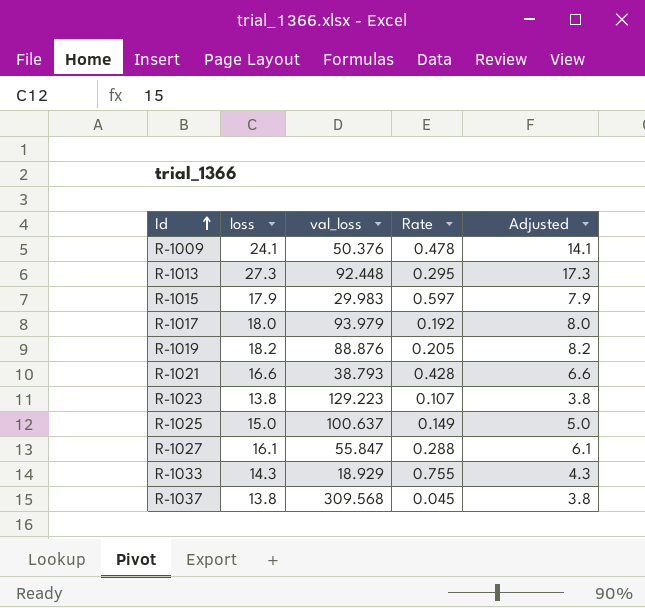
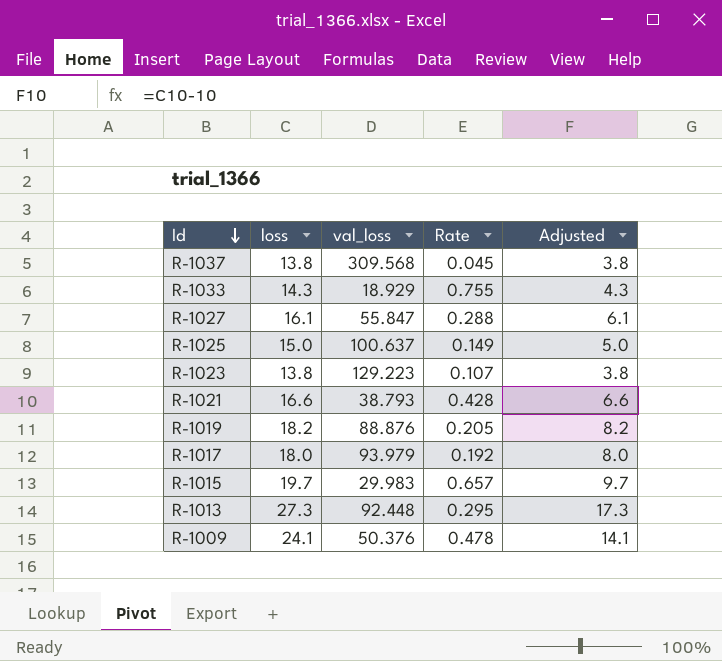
row order: Id ascending -> Id descending
R-1015 | loss: 17.9 -> 19.7
R-1015 | Rate: 0.597 -> 0.657
R-1015 | Adjusted: 7.9 -> 9.7

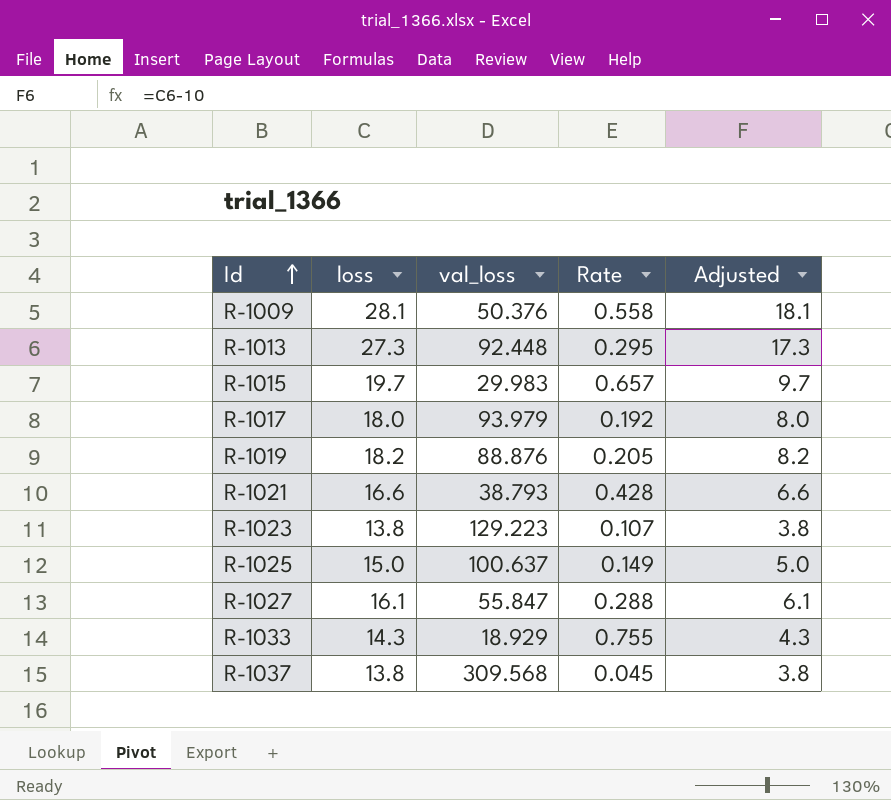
row order: Id descending -> Id ascending
R-1009 | loss: 24.1 -> 28.1
R-1009 | Rate: 0.478 -> 0.558
R-1009 | Adjusted: 14.1 -> 18.1

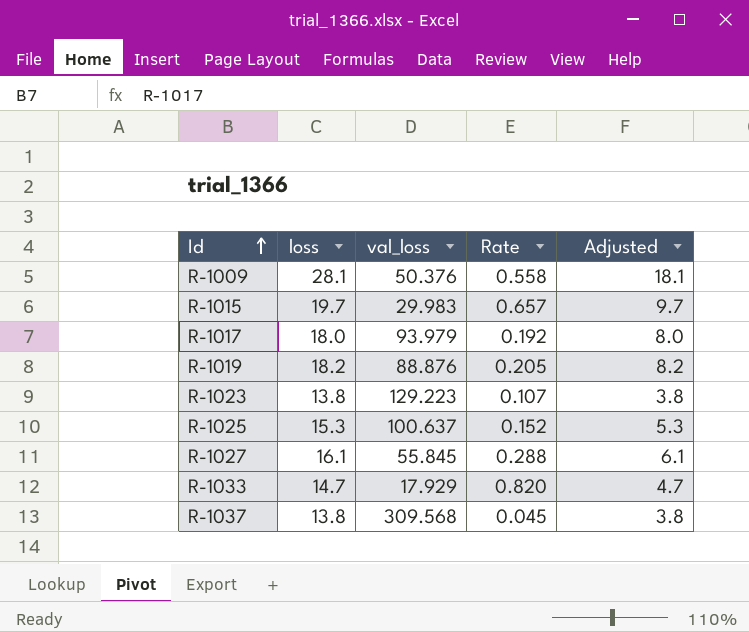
row R-1013: 27.3 | 92.448 | 0.295 | 17.3 -> none
row R-1021: 16.6 | 38.793 | 0.428 | 6.6 -> none
R-1025 | loss: 15.0 -> 15.3
R-1025 | Rate: 0.149 -> 0.152
R-1025 | Adjusted: 5.0 -> 5.3
R-1027 | val_loss: 55.847 -> 55.845
R-1033 | loss: 14.3 -> 14.7
R-1033 | val_loss: 18.929 -> 17.929
R-1033 | Rate: 0.755 -> 0.820
R-1033 | Adjusted: 4.3 -> 4.7

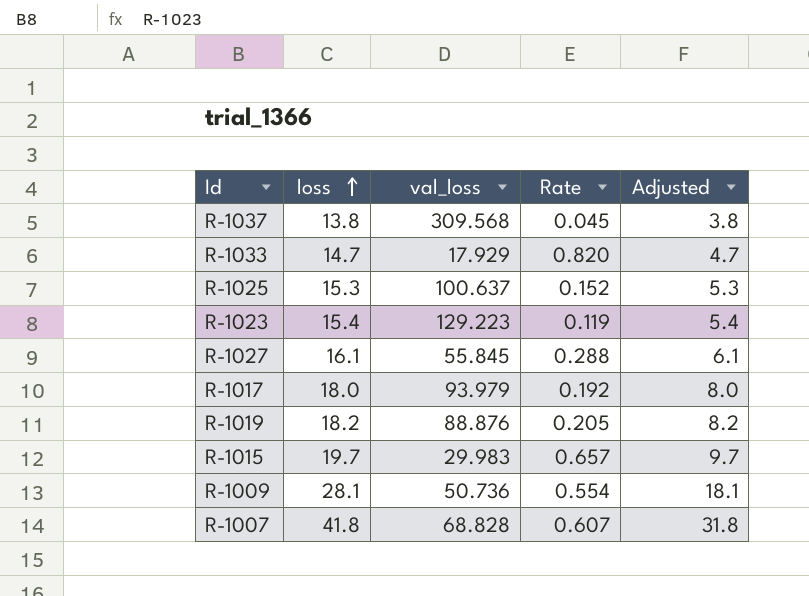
row order: Id ascending -> loss ascending
R-1023 | loss: 13.8 -> 15.4
R-1023 | Rate: 0.107 -> 0.119
R-1023 | Adjusted: 3.8 -> 5.4
R-1009 | val_loss: 50.376 -> 50.736
R-1009 | Rate: 0.558 -> 0.554
row R-1007: none -> 41.8 | 68.828 | 0.607 | 31.8

